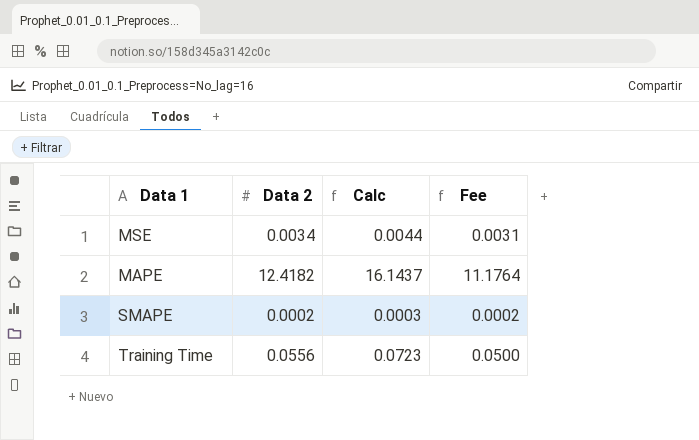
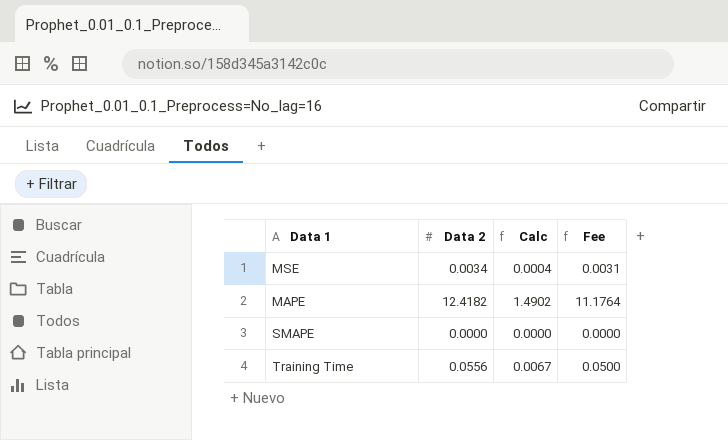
column Calc | formula: [Data 2] * 1.3 -> [Data 2] * 0.12
SMAPE | Data 2: 0.0002 -> 0.0000
SMAPE | Fee: 0.0002 -> 0.0000

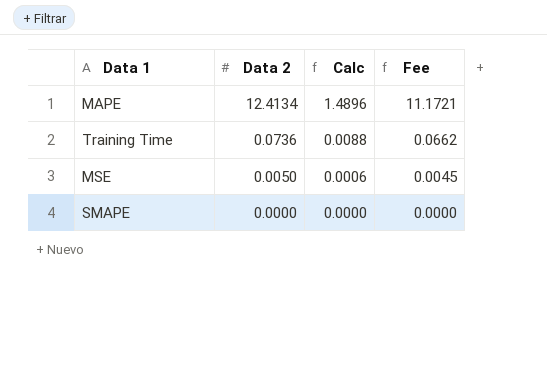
row order: none -> Data 2 descending
MAPE | Data 2: 12.4182 -> 12.4134
MAPE | Calc: 1.4902 -> 1.4896
MAPE | Fee: 11.1764 -> 11.1721
Training Time | Data 2: 0.0556 -> 0.0736
Training Time | Calc: 0.0067 -> 0.0088
Training Time | Fee: 0.0500 -> 0.0662
MSE | Data 2: 0.0034 -> 0.0050
MSE | Calc: 0.0004 -> 0.0006
MSE | Fee: 0.0031 -> 0.0045

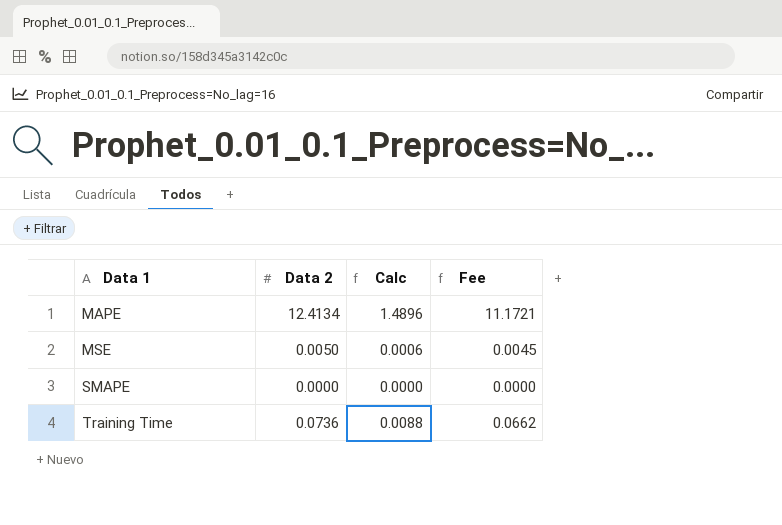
row order: Data 2 descending -> Data 1 ascending

